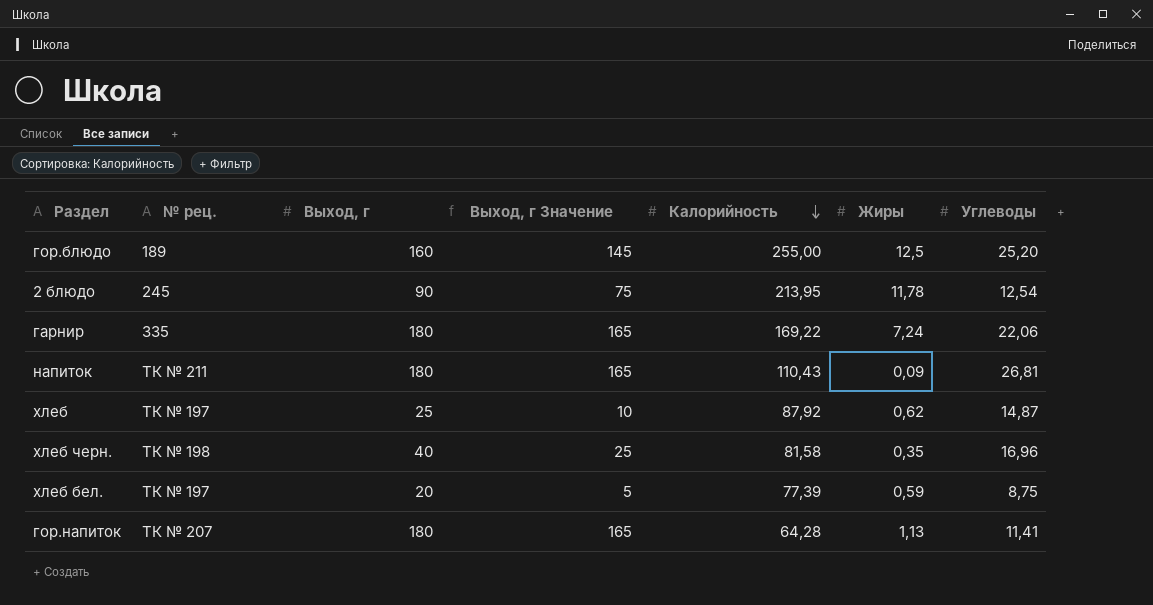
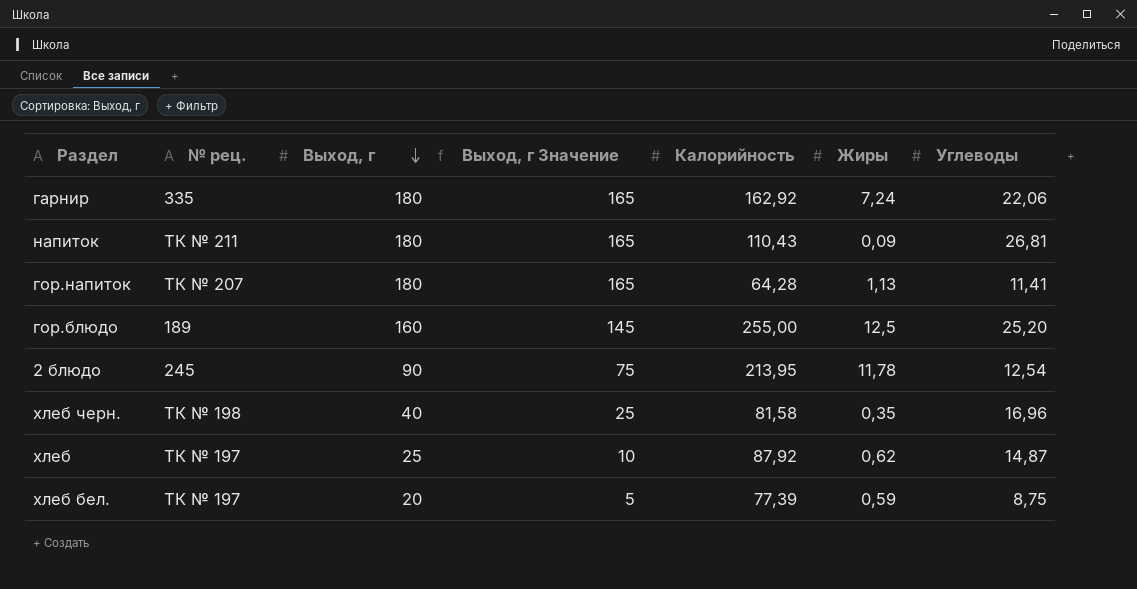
row order: Калорийность descending -> Выход, г descending
гарнир | Калорийность: 169,22 -> 162,92

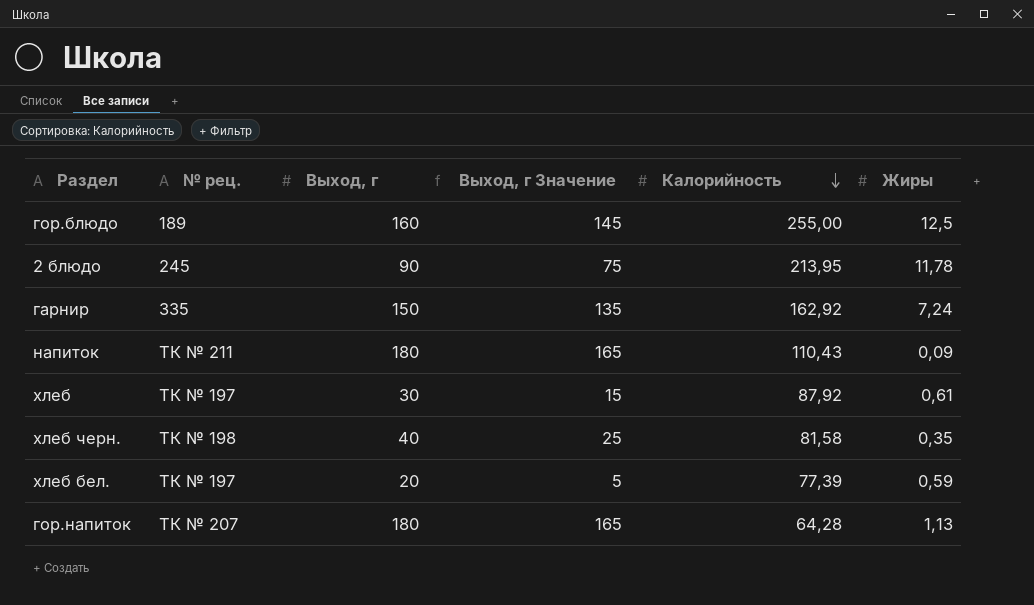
row order: Выход, г descending -> Калорийность descending
column Углеводы | position: 7 -> none
гарнир | Выход, г: 180 -> 150
гарнир | Выход, г Значение: 165 -> 135
хлеб | Выход, г: 25 -> 30
хлеб | Выход, г Значение: 10 -> 15
хлеб | Жиры: 0,62 -> 0,61

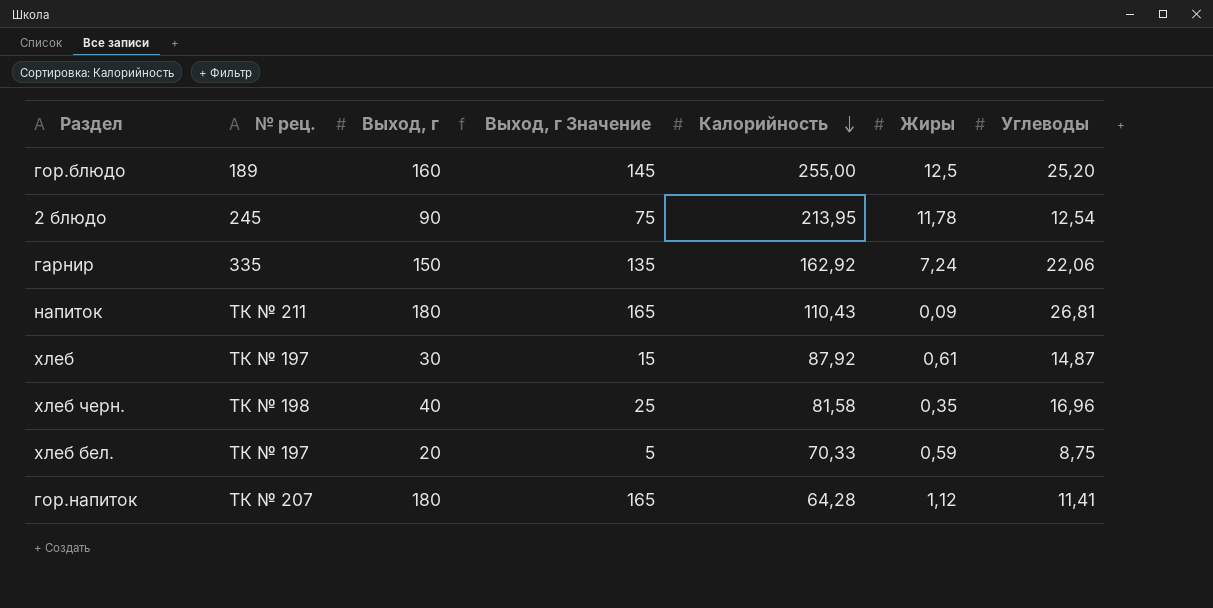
column Углеводы | position: none -> 7
хлеб бел. | Калорийность: 77,39 -> 70,33
гор.напиток | Жиры: 1,13 -> 1,12

